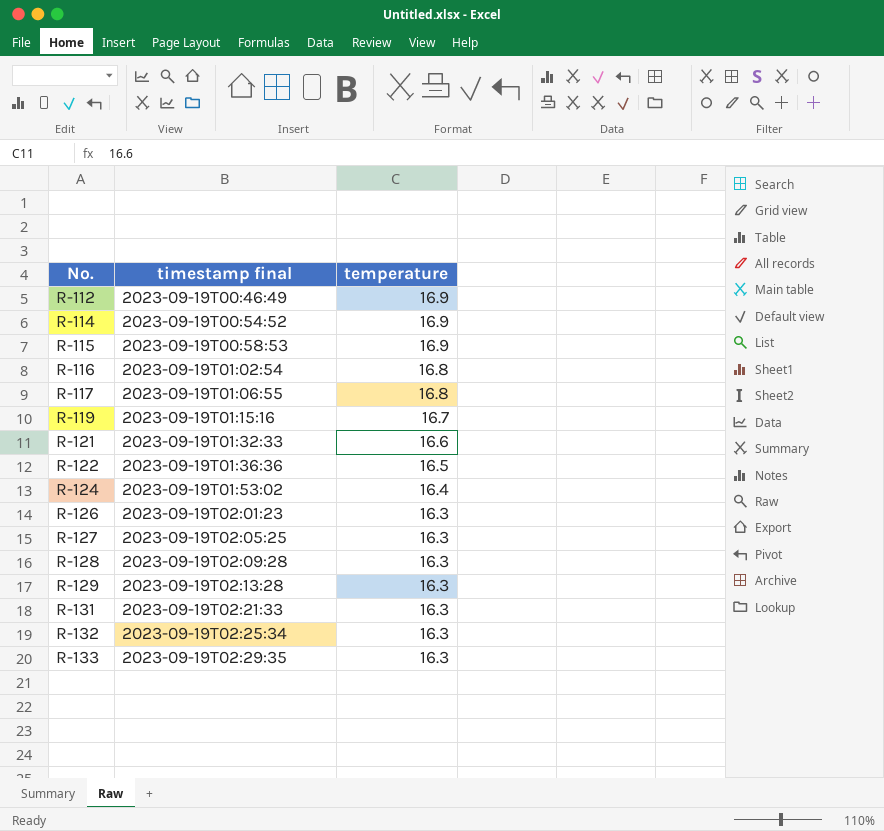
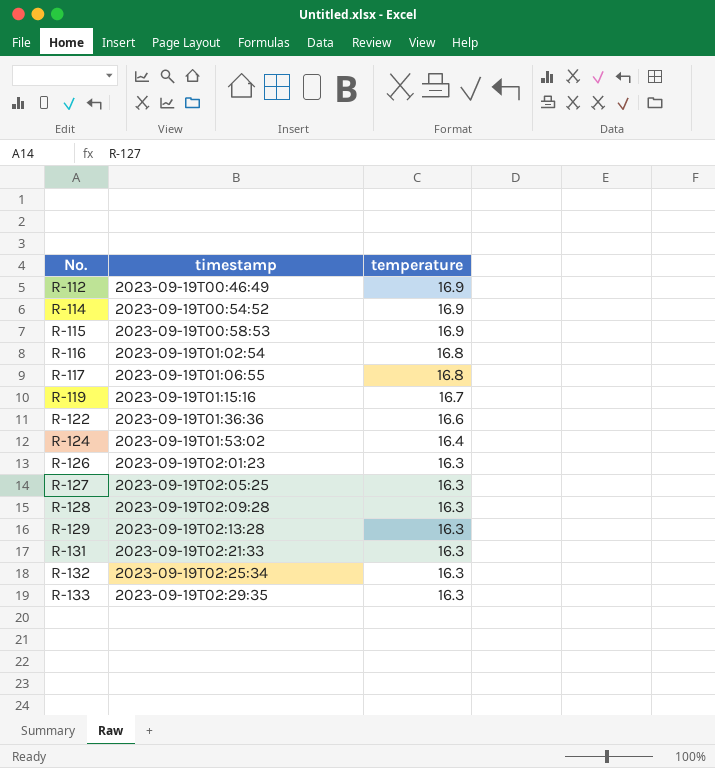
column name: timestamp final -> timestamp
row R-121: 2023-09-19T01:32:33 | 16.6 -> none
R-122 | temperature: 16.5 -> 16.6

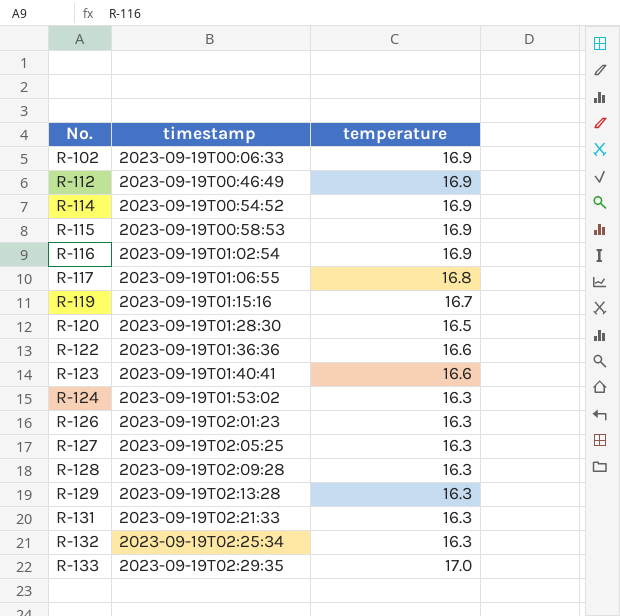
row R-102: none -> 2023-09-19T00:06:33 | 16.9
R-116 | temperature: 16.8 -> 16.9
row R-120: none -> 2023-09-19T01:28:30 | 16.5
row R-123: none -> 2023-09-19T01:40:41 | 16.6
R-124 | temperature: 16.4 -> 16.3
R-133 | temperature: 16.3 -> 17.0

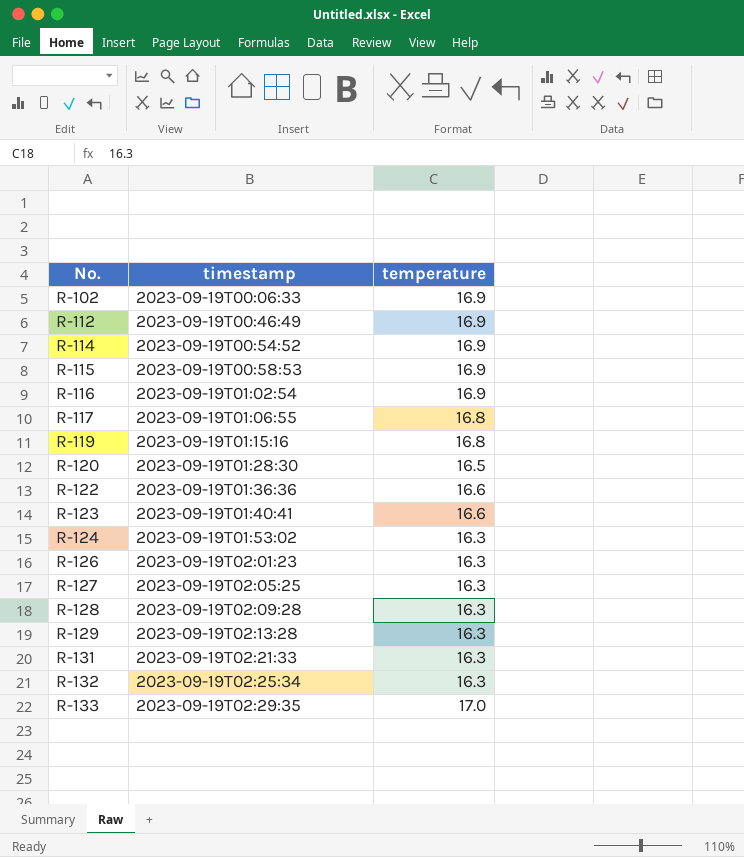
R-119 | temperature: 16.7 -> 16.8

